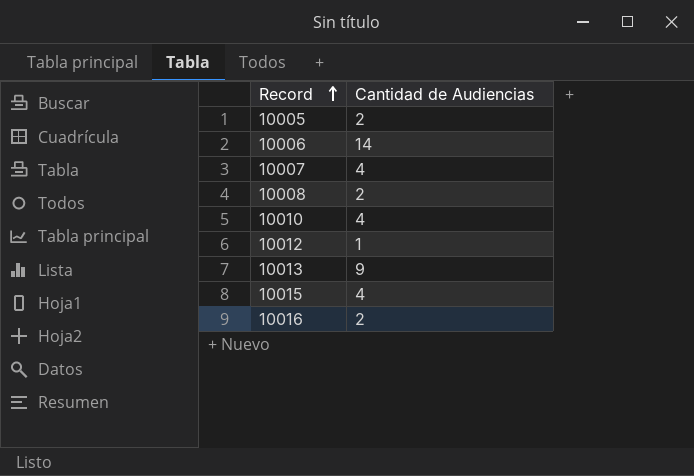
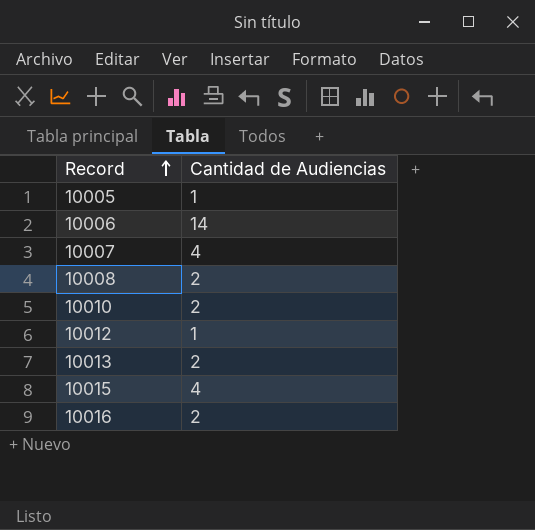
10005 | Cantidad de Audiencias: 2 -> 1
10010 | Cantidad de Audiencias: 4 -> 2
10013 | Cantidad de Audiencias: 9 -> 2

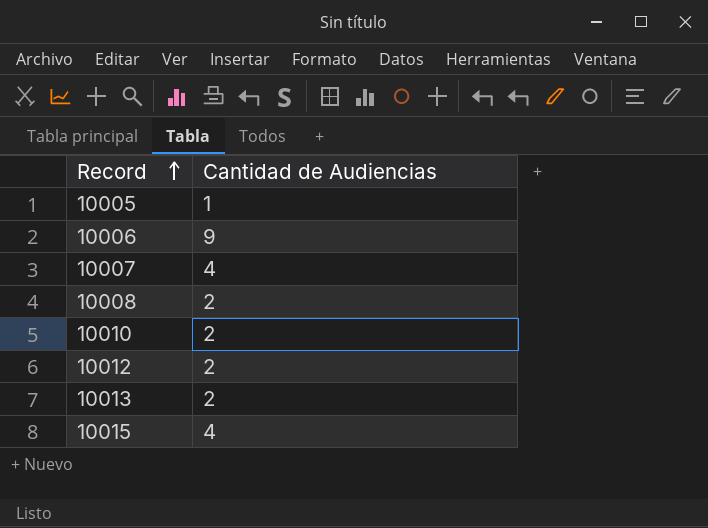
row 10016: 2 -> none
10006 | Cantidad de Audiencias: 14 -> 9
10012 | Cantidad de Audiencias: 1 -> 2

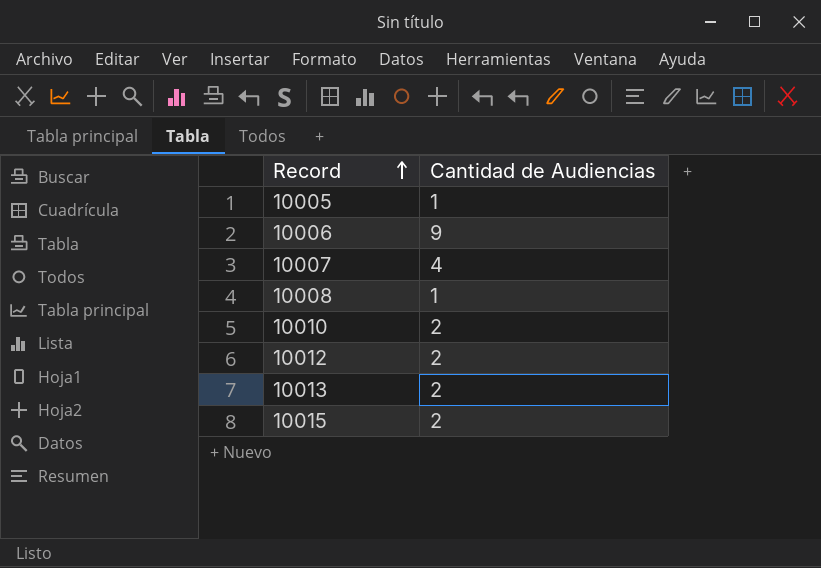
10008 | Cantidad de Audiencias: 2 -> 1
10015 | Cantidad de Audiencias: 4 -> 2

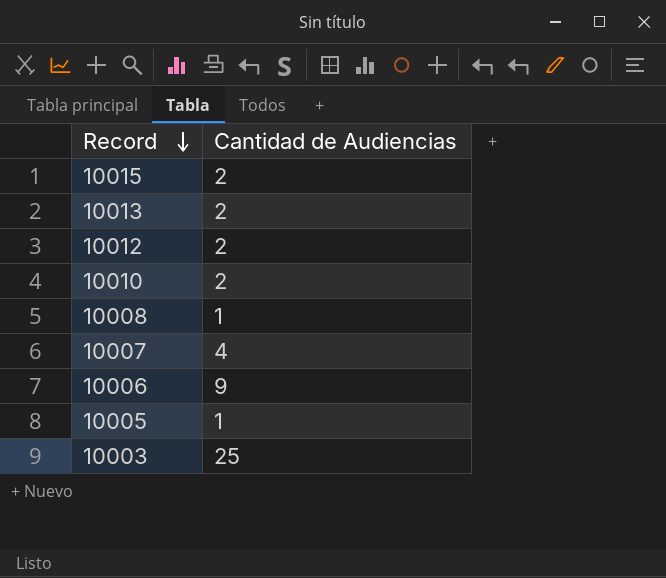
row order: Record ascending -> Record descending
row 10003: none -> 25

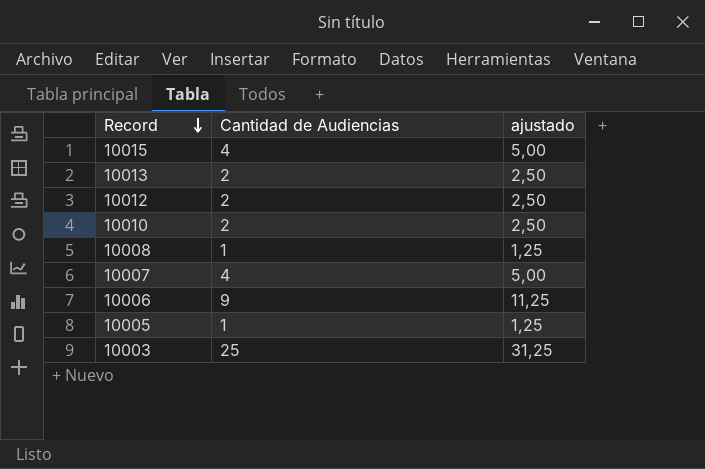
column ajustado | formula: none -> [Cantidad de Audiencias] * 1,25
10015 | Cantidad de Audiencias: 2 -> 4

